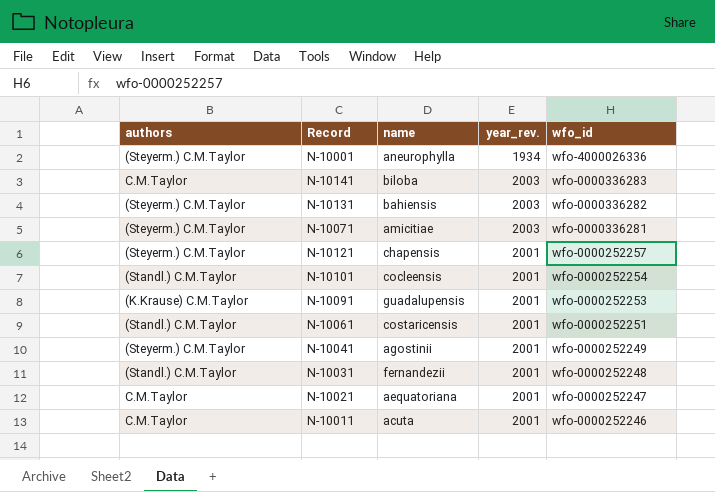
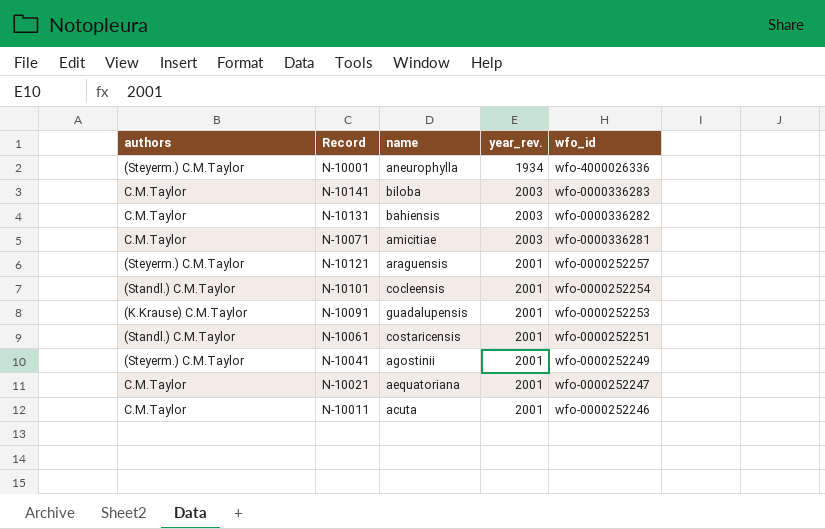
row N-10031: (Standl.) C.M.Taylor | fernandezii | 2001 | wfo-0000252248 -> none
N-10131 | authors: (Steyerm.) C.M.Taylor -> C.M.Taylor
N-10071 | authors: (Steyerm.) C.M.Taylor -> C.M.Taylor
N-10121 | name: chapensis -> araguensis

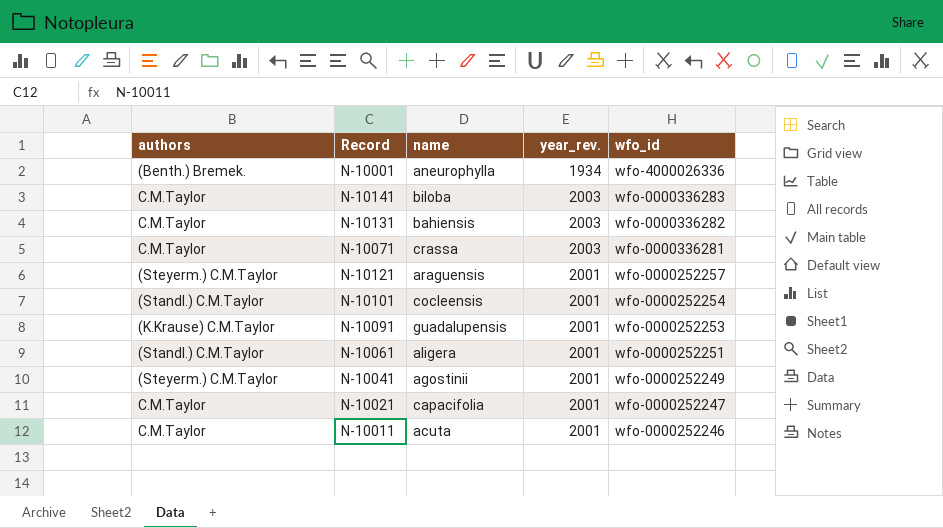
N-10001 | authors: (Steyerm.) C.M.Taylor -> (Benth.) Bremek.
N-10071 | name: amicitiae -> crassa
N-10061 | name: costaricensis -> aligera
N-10021 | name: aequatoriana -> capacifolia

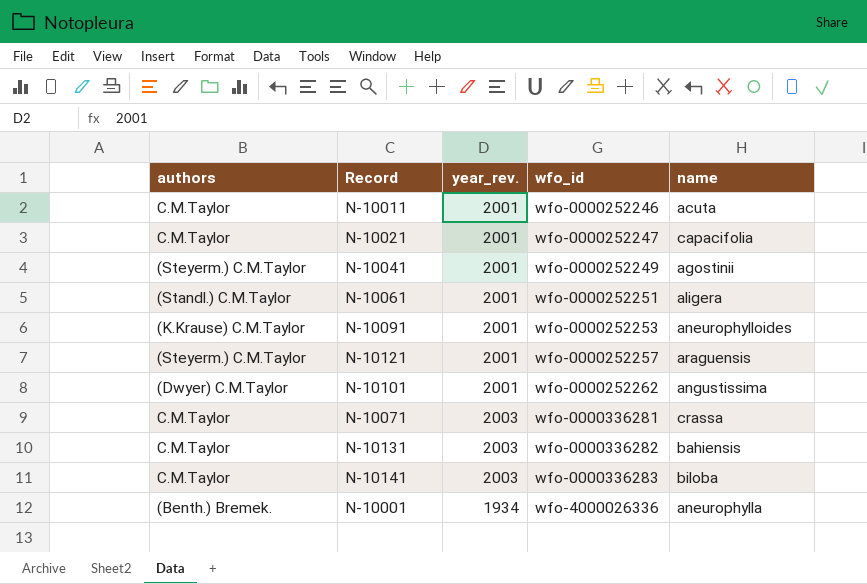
row order: wfo_id descending -> wfo_id ascending
column name | position: 3 -> 5
N-10091 | name: guadalupensis -> aneurophylloides
N-10101 | authors: (Standl.) C.M.Taylor -> (Dwyer) C.M.Taylor
N-10101 | wfo_id: wfo-0000252254 -> wfo-0000252262
N-10101 | name: cocleensis -> angustissima

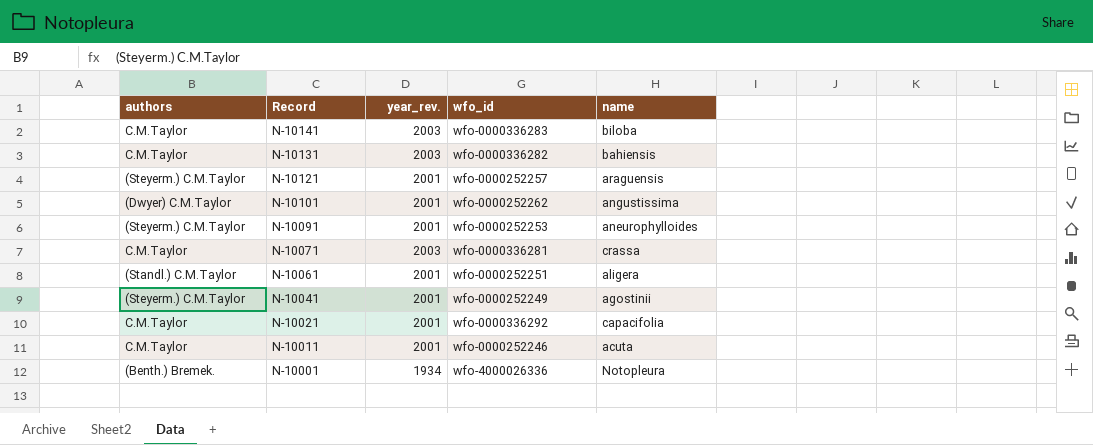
row order: wfo_id ascending -> Record descending
N-10091 | authors: (K.Krause) C.M.Taylor -> (Steyerm.) C.M.Taylor
N-10021 | wfo_id: wfo-0000252247 -> wfo-0000336292
N-10001 | name: aneurophylla -> Notopleura

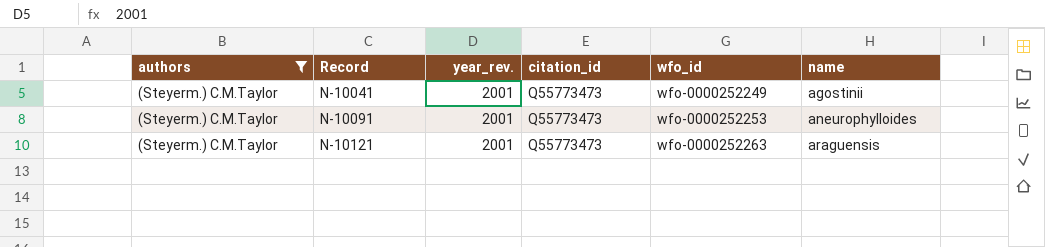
filter: none -> authors = (Steyerm.) C.M.Taylor
row order: Record descending -> Record ascending
column citation_id | position: none -> 4
N-10121 | wfo_id: wfo-0000252257 -> wfo-0000252263

